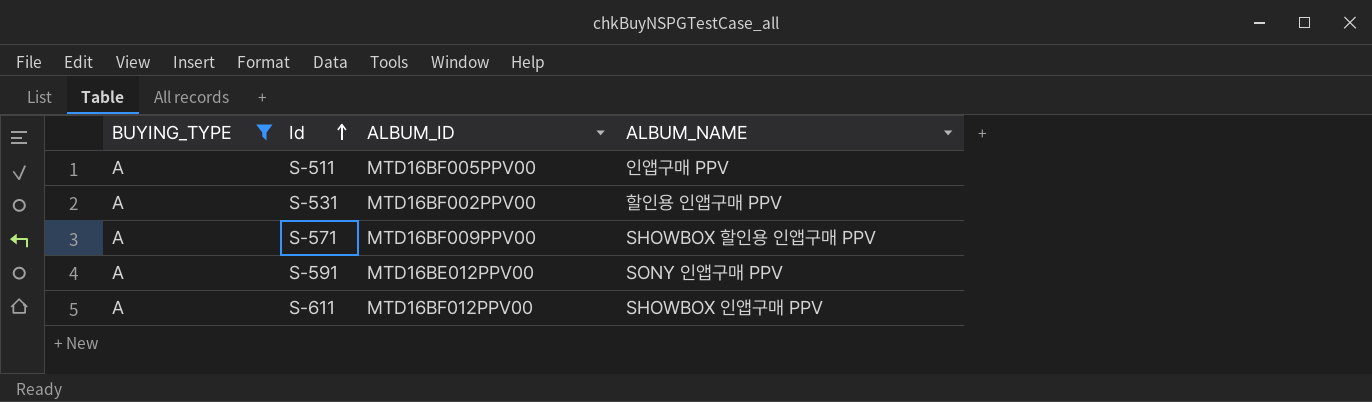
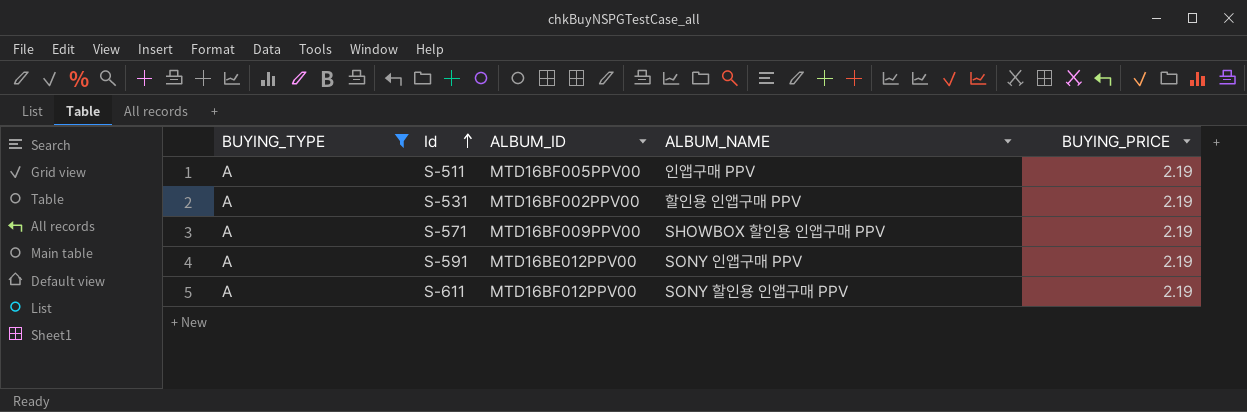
column BUYING_PRICE | position: none -> 5
S-611 | ALBUM_NAME: SHOWBOX 인앱구매 PPV -> SONY 할인용 인앱구매 PPV

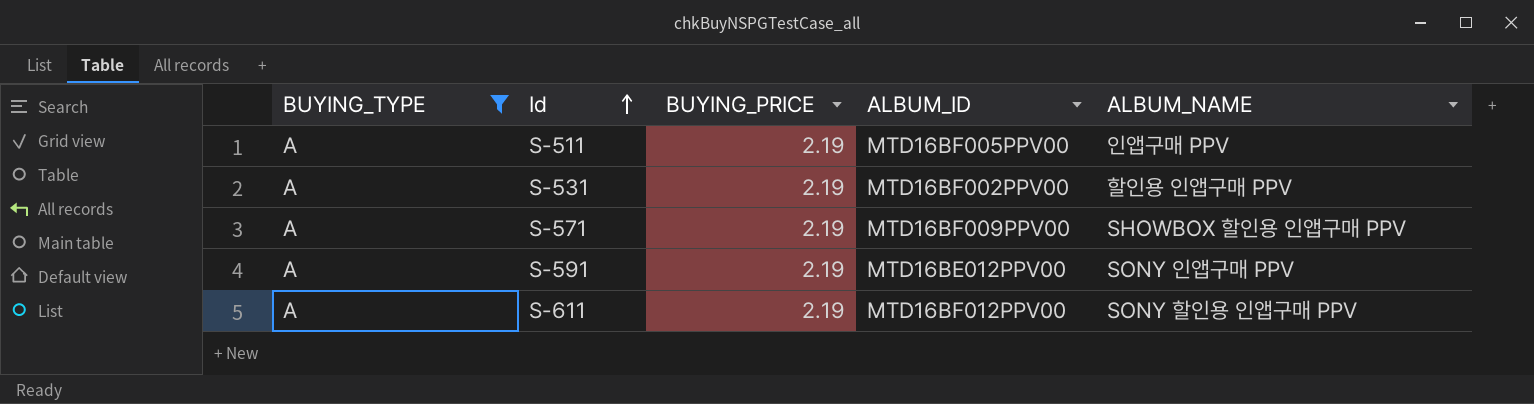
column BUYING_PRICE | position: 5 -> 3

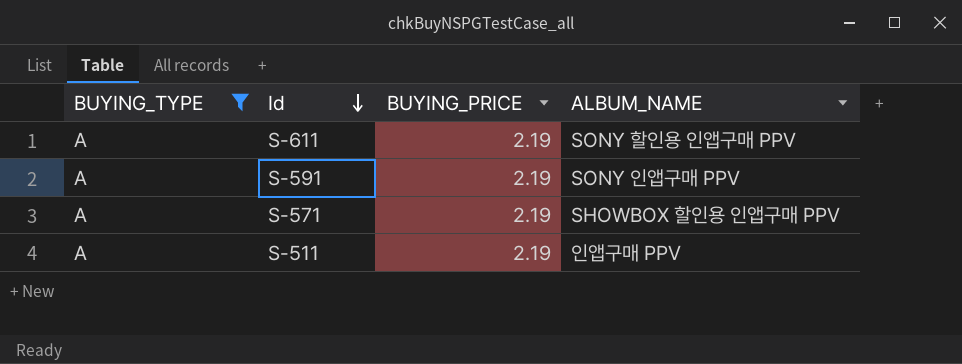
row order: Id ascending -> Id descending
column ALBUM_ID | position: 4 -> none
row S-531: A | 2.19 | MTD16BF002PPV00 | 할인용 인앱구매 PPV -> none

